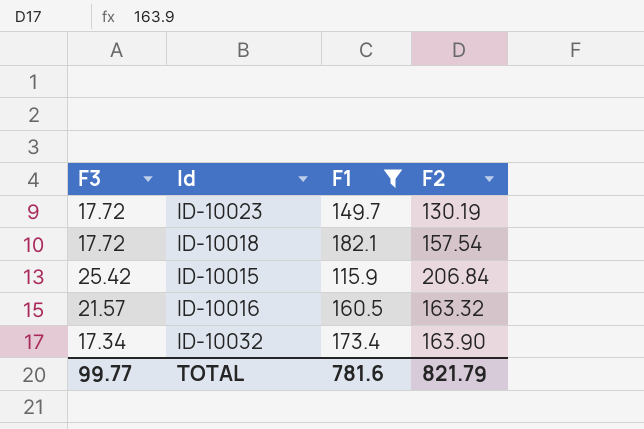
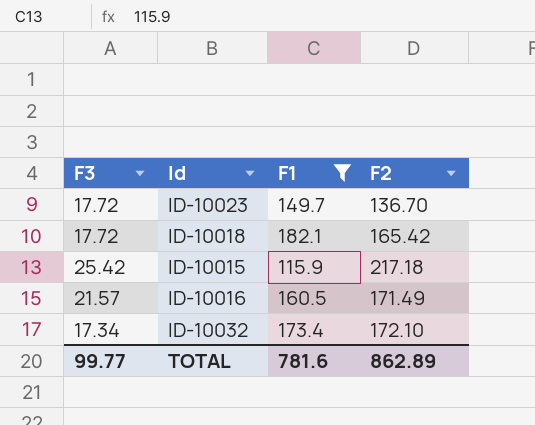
ID-10023 | F2: 130.19 -> 136.70
ID-10018 | F2: 157.54 -> 165.42
ID-10015 | F2: 206.84 -> 217.18
ID-10016 | F2: 163.32 -> 171.49
ID-10032 | F2: 163.90 -> 172.10
TOTAL | F2: 821.79 -> 862.89

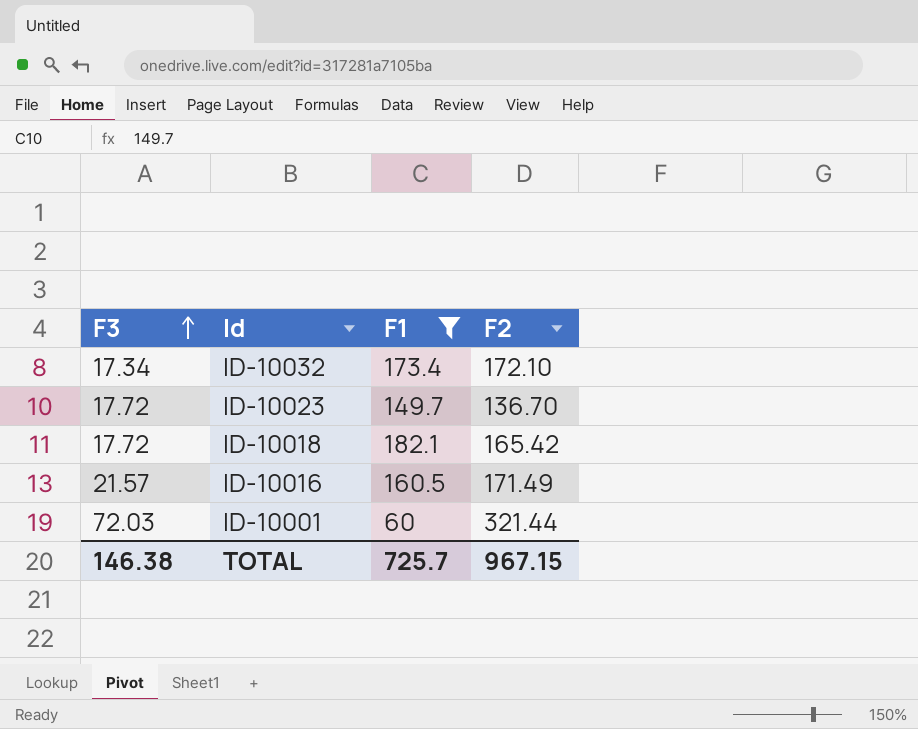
row order: none -> F3 ascending
row ID-10015: 25.42 | 115.9 | 217.18 -> none
row ID-10001: none -> 72.03 | 60 | 321.44
TOTAL | F3: 99.77 -> 146.38
TOTAL | F1: 781.6 -> 725.7
TOTAL | F2: 862.89 -> 967.15

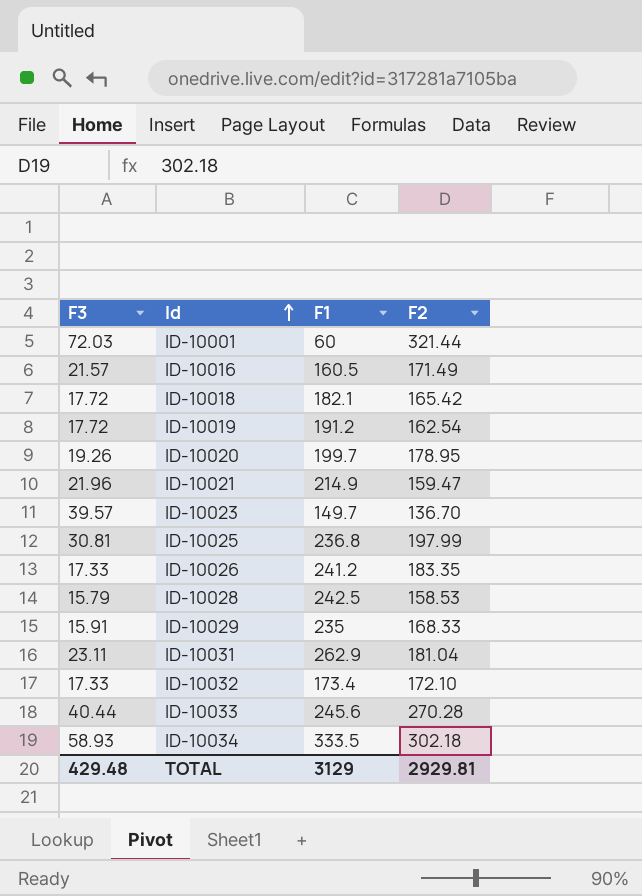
filter: F1 <= 182.1 -> none
row order: F3 ascending -> Id ascending
ID-10023 | F3: 17.72 -> 39.57
ID-10032 | F3: 17.34 -> 17.33
TOTAL | F3: 146.38 -> 429.48
TOTAL | F1: 725.7 -> 3129
TOTAL | F2: 967.15 -> 2929.81

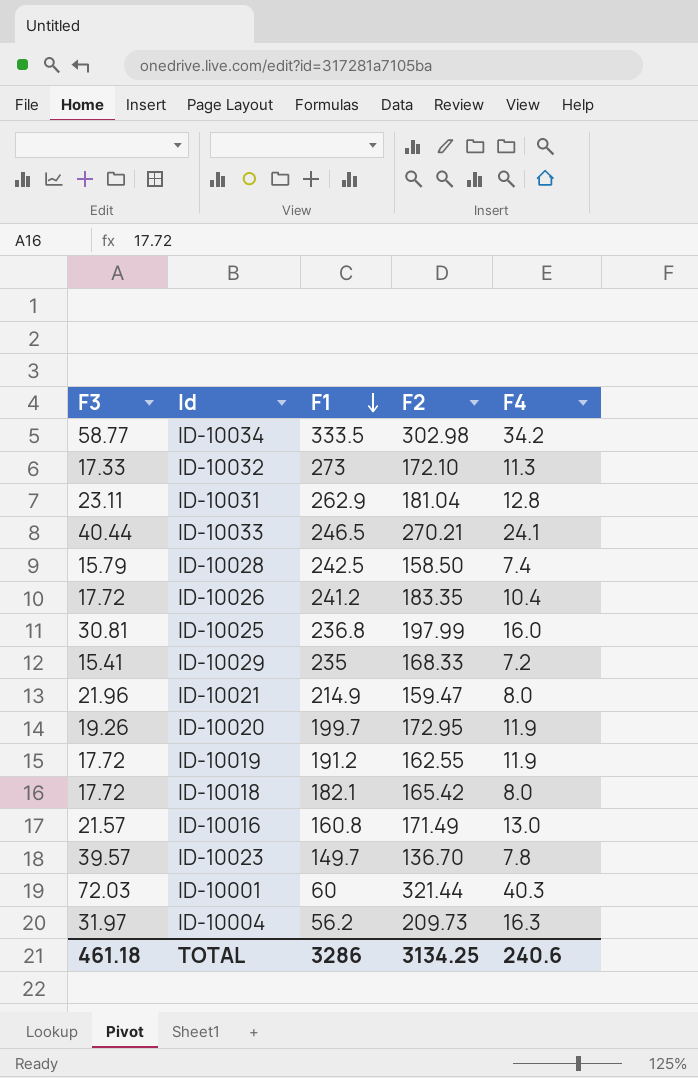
row order: Id ascending -> F1 descending
column F4 | position: none -> 5
ID-10034 | F3: 58.93 -> 58.77
ID-10034 | F2: 302.18 -> 302.98
ID-10032 | F1: 173.4 -> 273
ID-10033 | F1: 245.6 -> 246.5
ID-10033 | F2: 270.28 -> 270.21
ID-10028 | F2: 158.53 -> 158.50
ID-10026 | F3: 17.33 -> 17.72
ID-10029 | F3: 15.91 -> 15.41
ID-10020 | F2: 178.95 -> 172.95
ID-10019 | F2: 162.54 -> 162.55
ID-10016 | F1: 160.5 -> 160.8
row ID-10004: none -> 31.97 | 56.2 | 209.73 | 16.3
TOTAL | F3: 429.48 -> 461.18
TOTAL | F1: 3129 -> 3286
TOTAL | F2: 2929.81 -> 3134.25

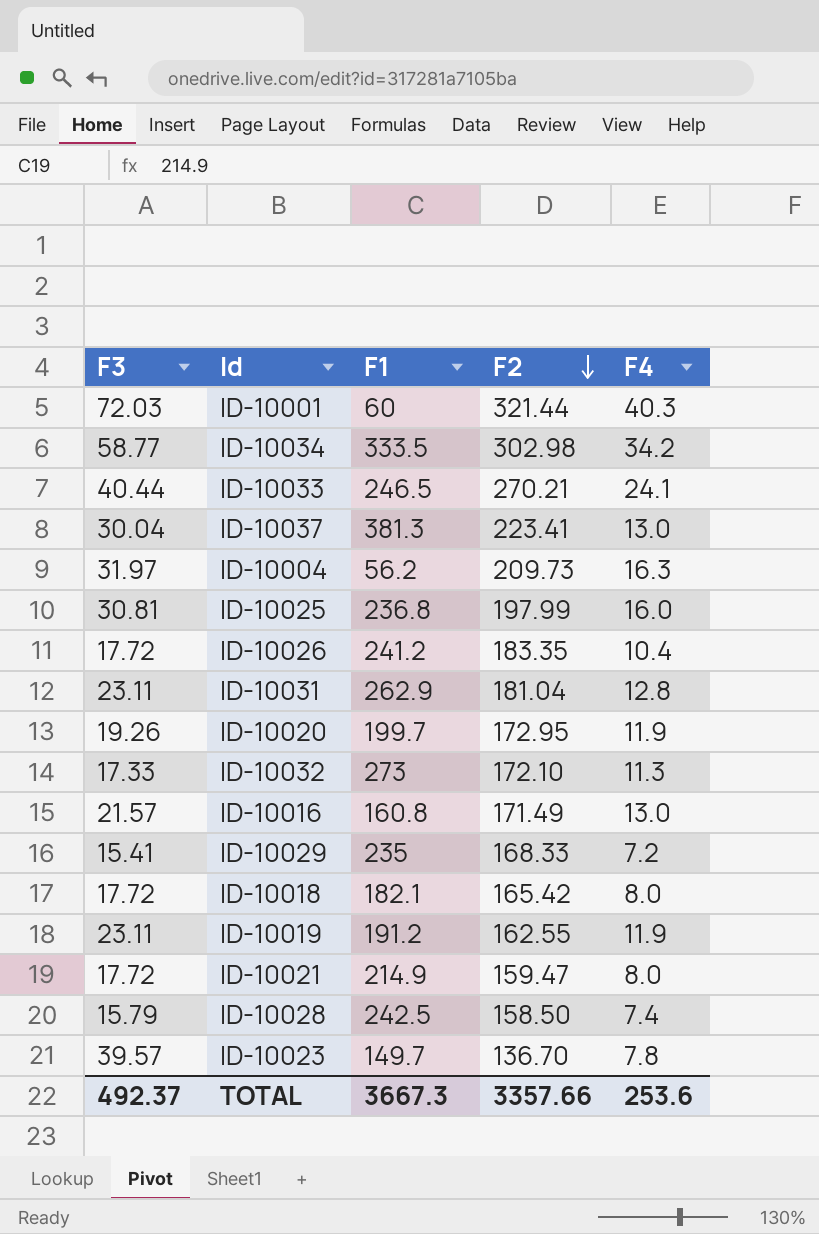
row order: F1 descending -> F2 descending
row ID-10037: none -> 30.04 | 381.3 | 223.41 | 13.0
ID-10019 | F3: 17.72 -> 23.11
ID-10021 | F3: 21.96 -> 17.72
TOTAL | F3: 461.18 -> 492.37
TOTAL | F1: 3286 -> 3667.3
TOTAL | F2: 3134.25 -> 3357.66
TOTAL | F4: 240.6 -> 253.6

